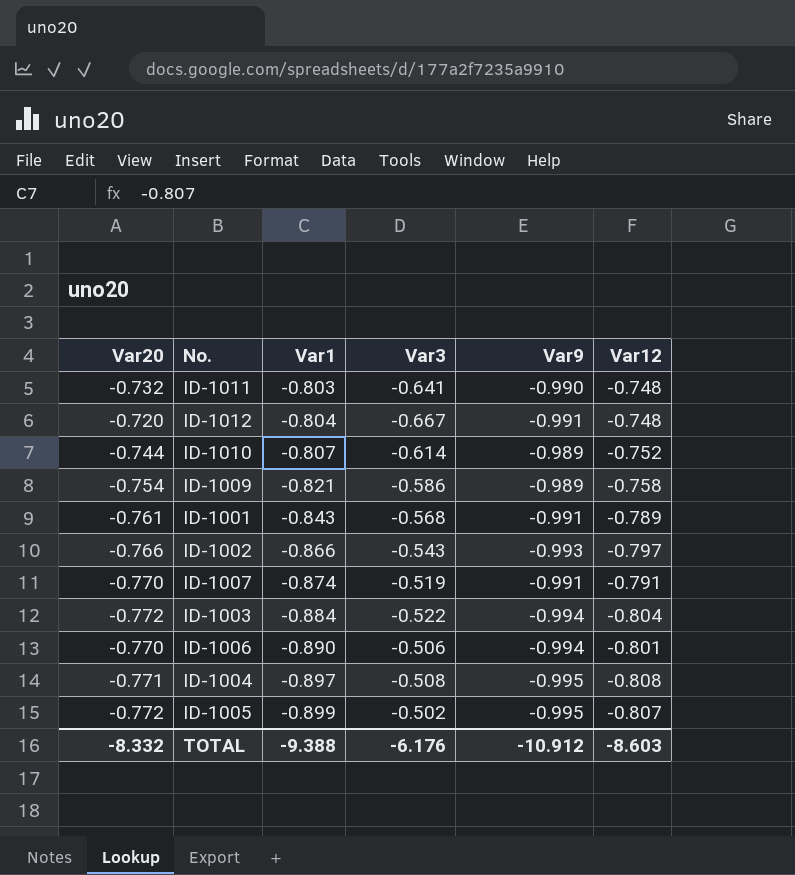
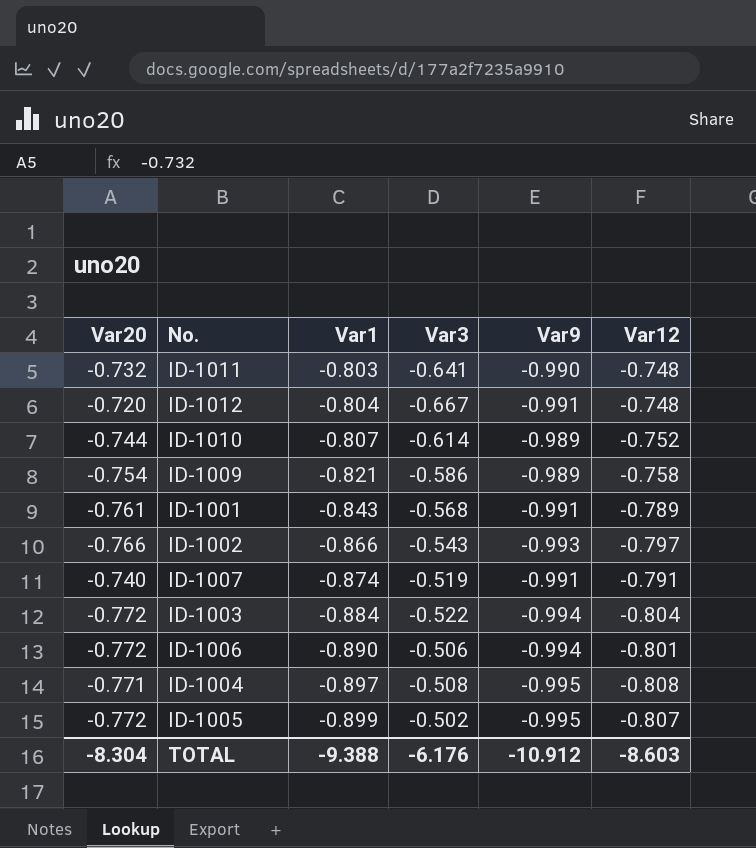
ID-1007 | Var20: -0.770 -> -0.740
ID-1006 | Var20: -0.770 -> -0.772
TOTAL | Var20: -8.332 -> -8.304

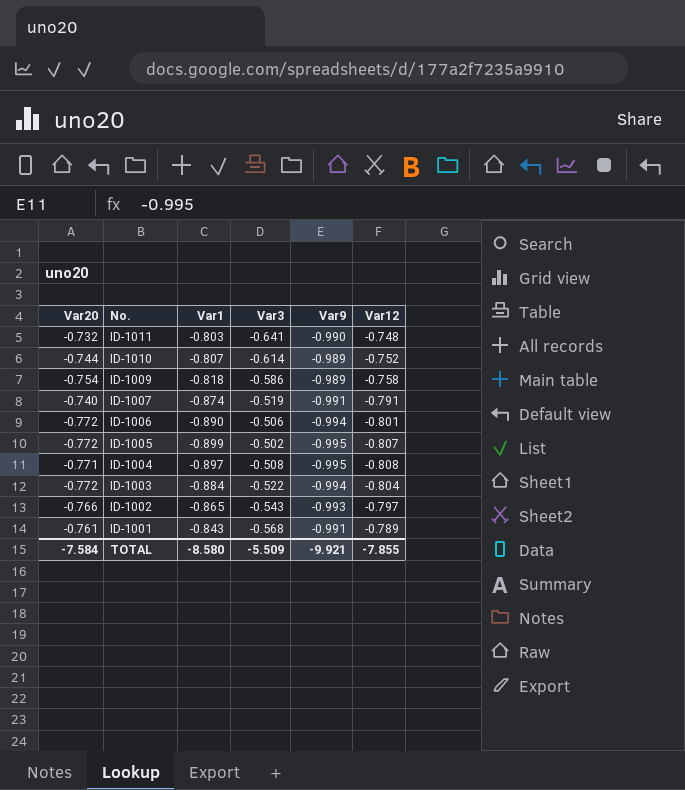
row order: Var1 descending -> No. descending
row ID-1012: -0.720 | -0.804 | -0.667 | -0.991 | -0.748 -> none
ID-1009 | Var1: -0.821 -> -0.818
ID-1002 | Var1: -0.866 -> -0.865
TOTAL | Var20: -8.304 -> -7.584
TOTAL | Var1: -9.388 -> -8.580
TOTAL | Var3: -6.176 -> -5.509
TOTAL | Var9: -10.912 -> -9.921
TOTAL | Var12: -8.603 -> -7.855

